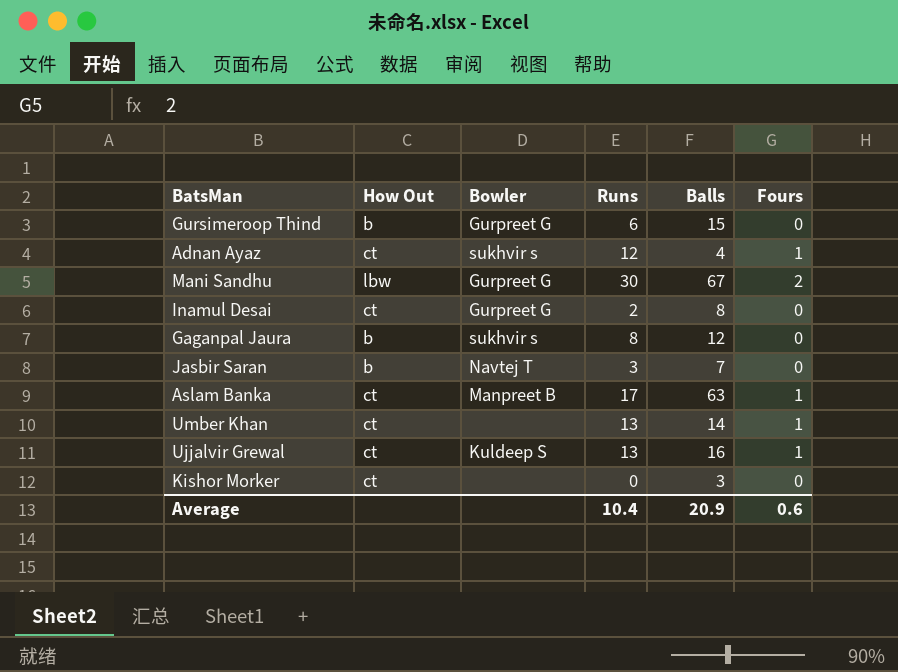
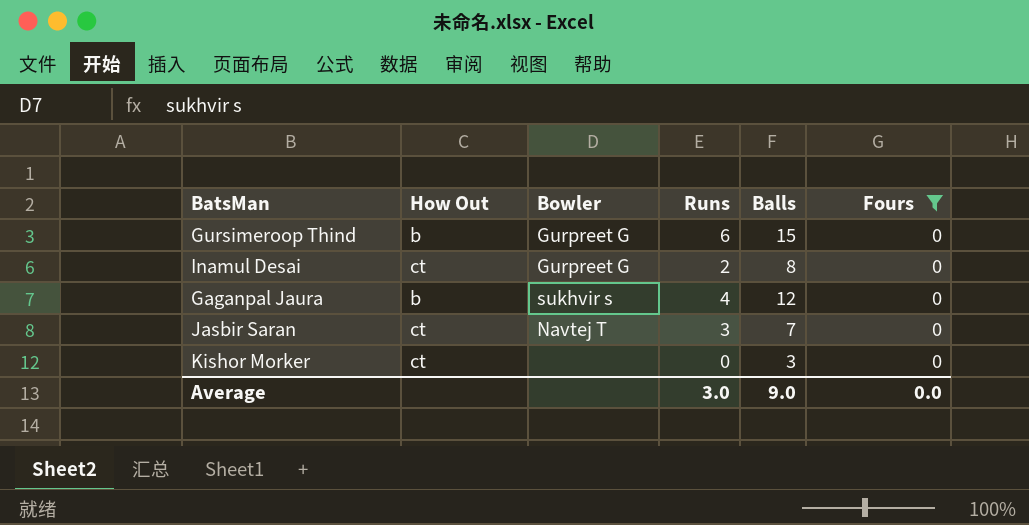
filter: none -> Fours = 0
Gaganpal Jaura | Runs: 8 -> 4
Jasbir Saran | How Out: b -> ct
Average | Runs: 10.4 -> 3.0
Average | Balls: 20.9 -> 9.0
Average | Fours: 0.6 -> 0.0

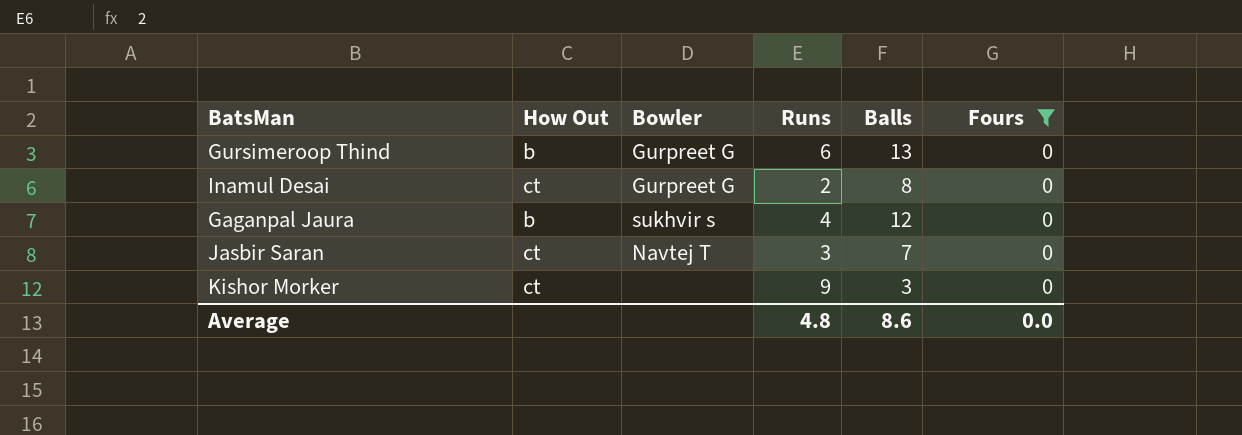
Gursimeroop Thind | Balls: 15 -> 13
Kishor Morker | Runs: 0 -> 9
Average | Runs: 3.0 -> 4.8
Average | Balls: 9.0 -> 8.6

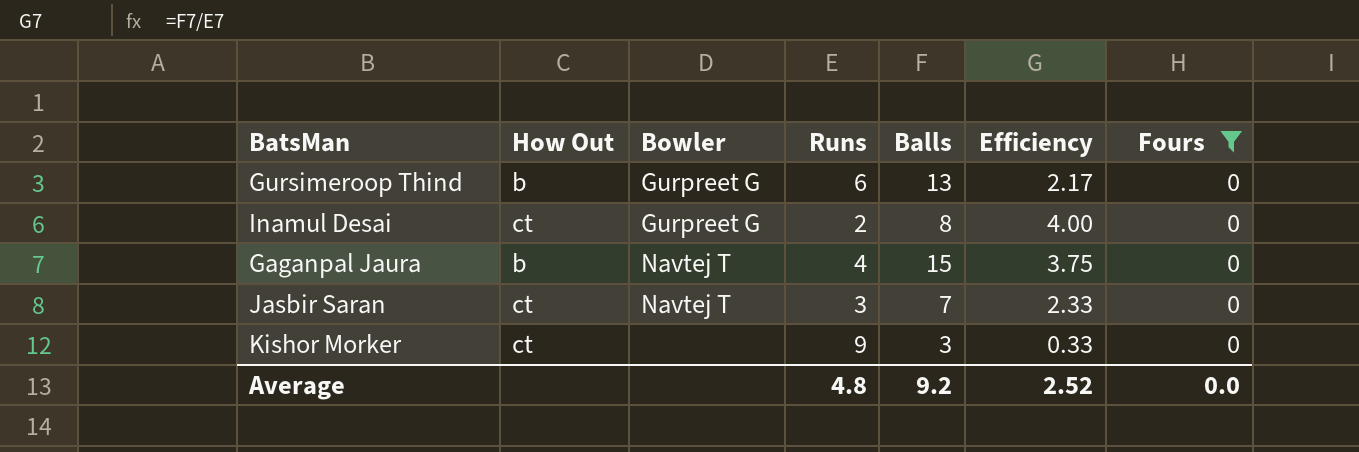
column Efficiency | formula: none -> [Balls] / [Runs]
Gaganpal Jaura | Bowler: sukhvir s -> Navtej T
Gaganpal Jaura | Balls: 12 -> 15
Average | Balls: 8.6 -> 9.2

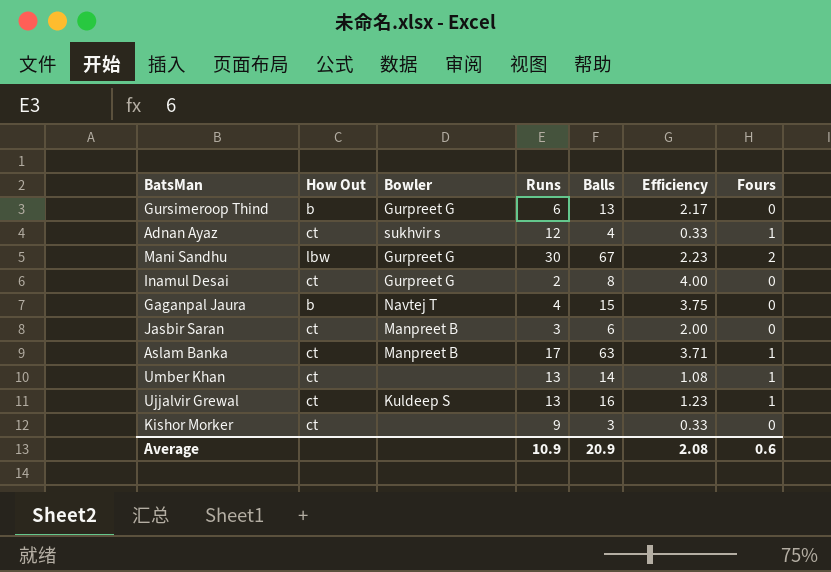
filter: Fours = 0 -> none
Jasbir Saran | Bowler: Navtej T -> Manpreet B
Jasbir Saran | Balls: 7 -> 6
Jasbir Saran | Efficiency: 2.33 -> 2.00
Average | Runs: 4.8 -> 10.9
Average | Balls: 9.2 -> 20.9
Average | Efficiency: 2.52 -> 2.08
Average | Fours: 0.0 -> 0.6

